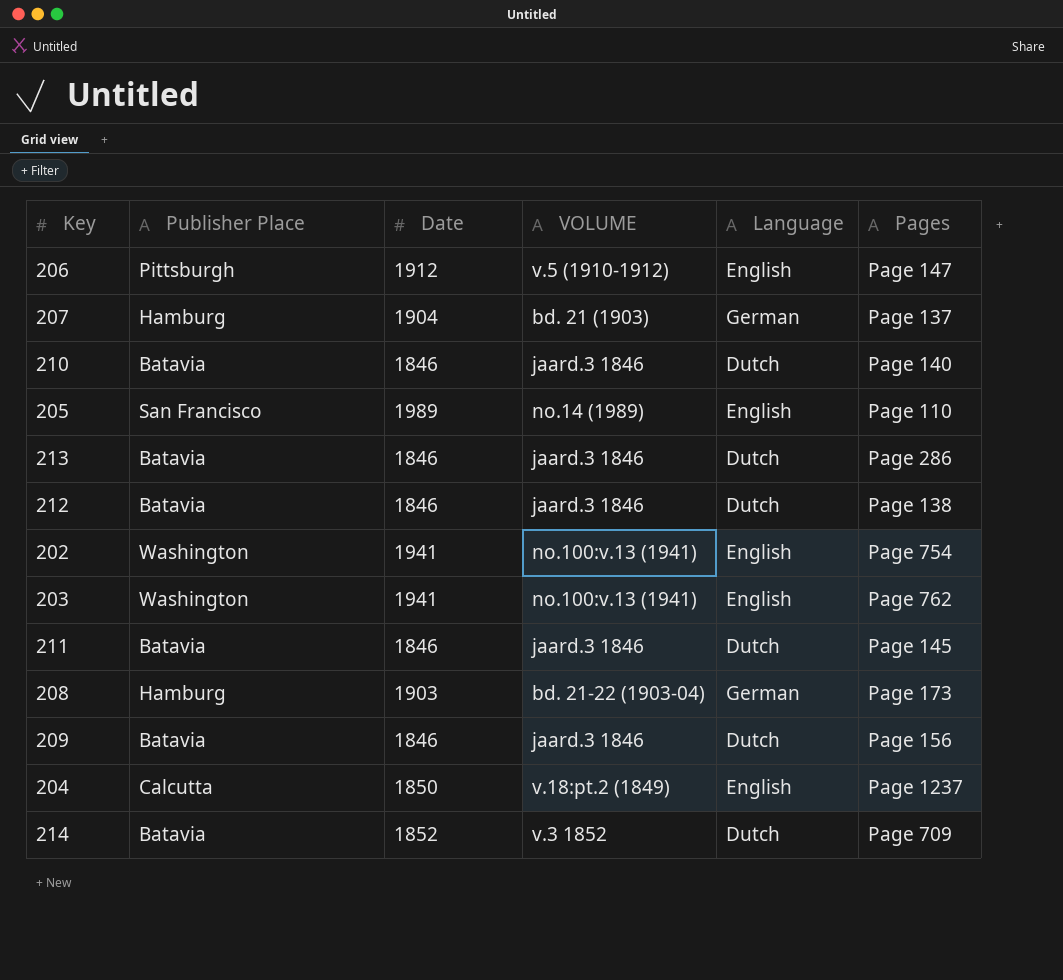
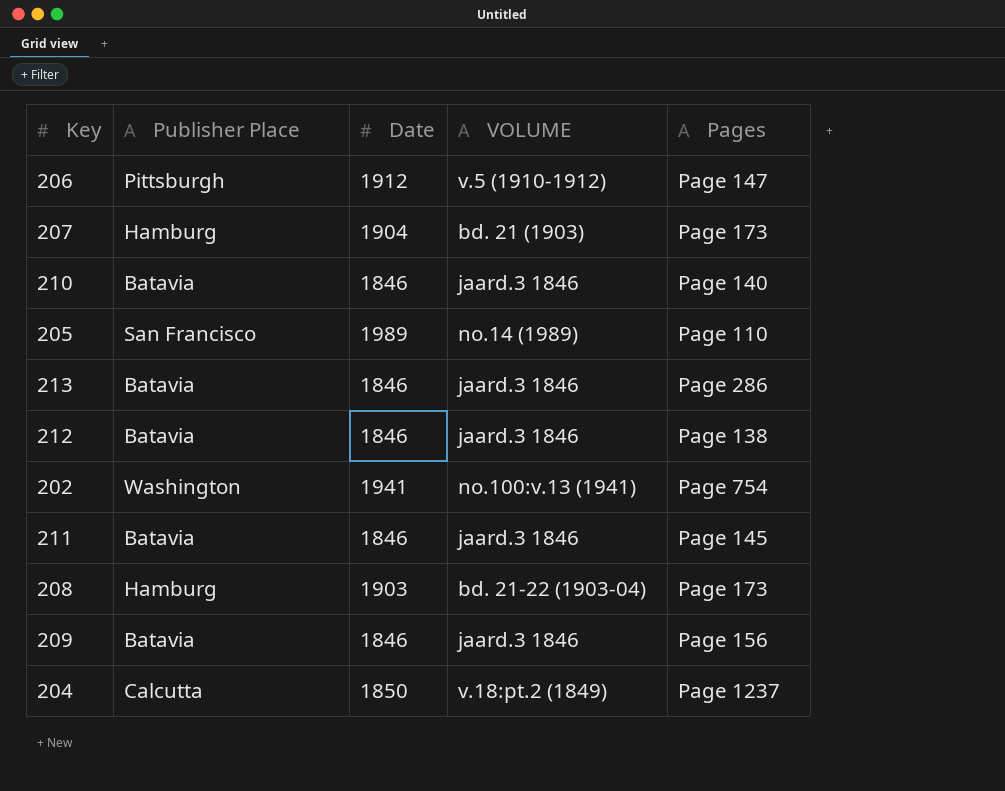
column Language | position: 5 -> none
row 203: Washington | 1941 | no.100:v.13 (1941) | English | Page 762 -> none
row 214: Batavia | 1852 | v.3 1852 | Dutch | Page 709 -> none
207 | Pages: Page 137 -> Page 173

